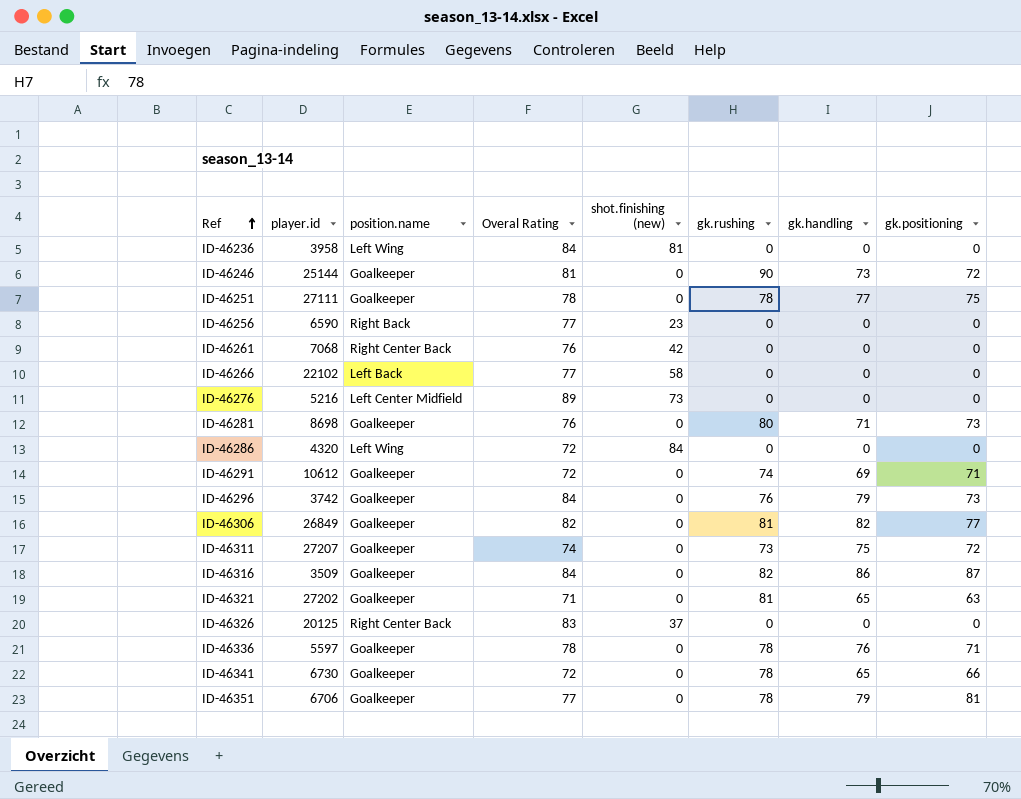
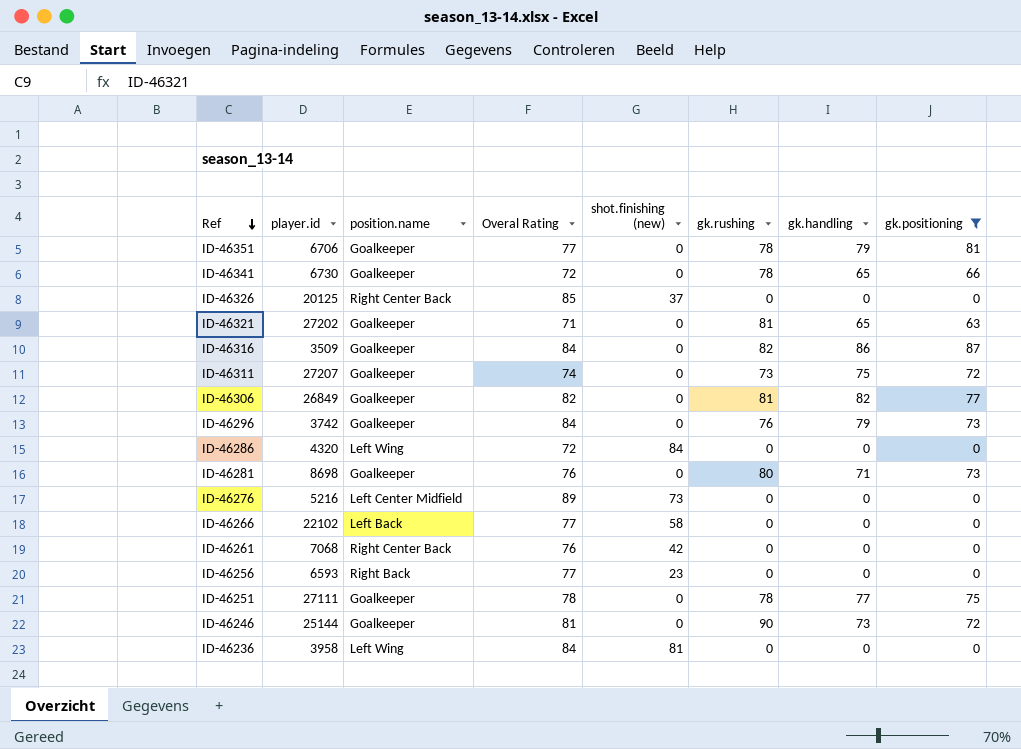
filter: none -> gk.positioning != 71
row order: Ref ascending -> Ref descending
ID-46326 | Overal Rating: 83 -> 85
ID-46256 | player.id: 6590 -> 6593

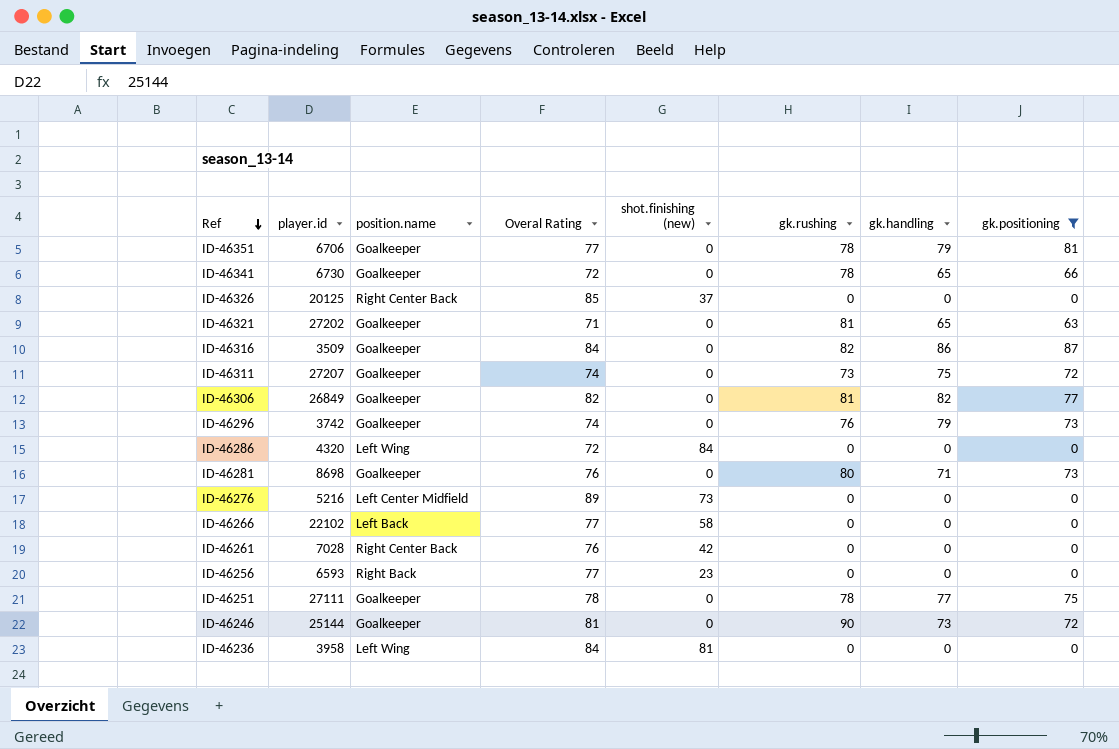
ID-46296 | Overal Rating: 84 -> 74
ID-46261 | player.id: 7068 -> 7028

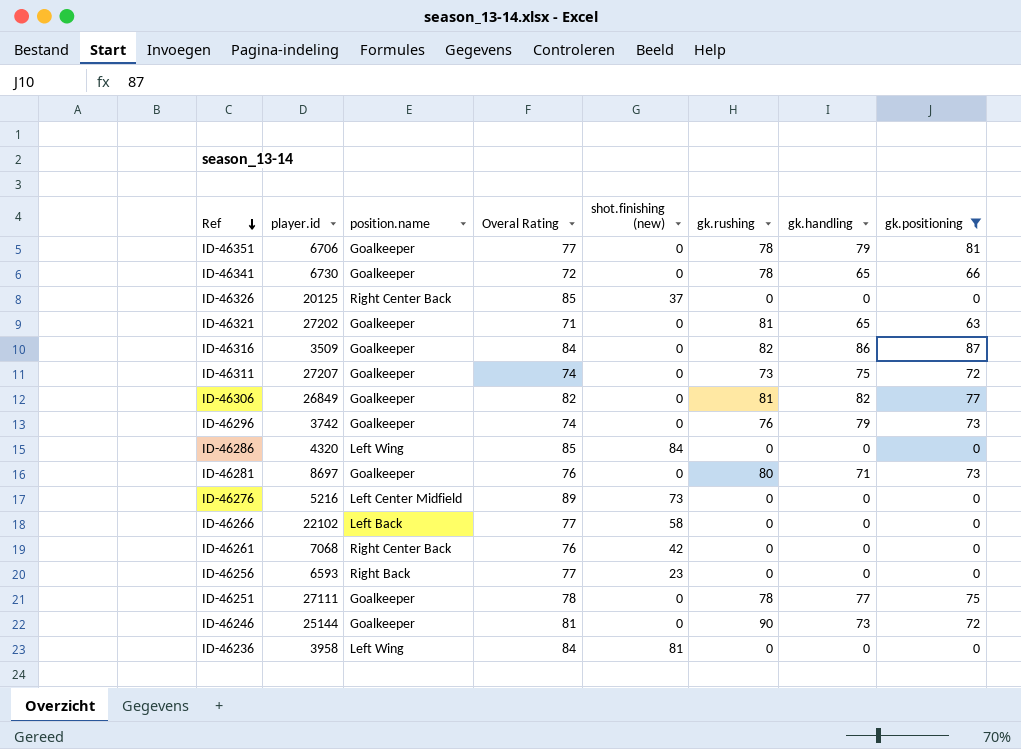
ID-46286 | Overal Rating: 72 -> 85
ID-46281 | player.id: 8698 -> 8697
ID-46261 | player.id: 7028 -> 7068

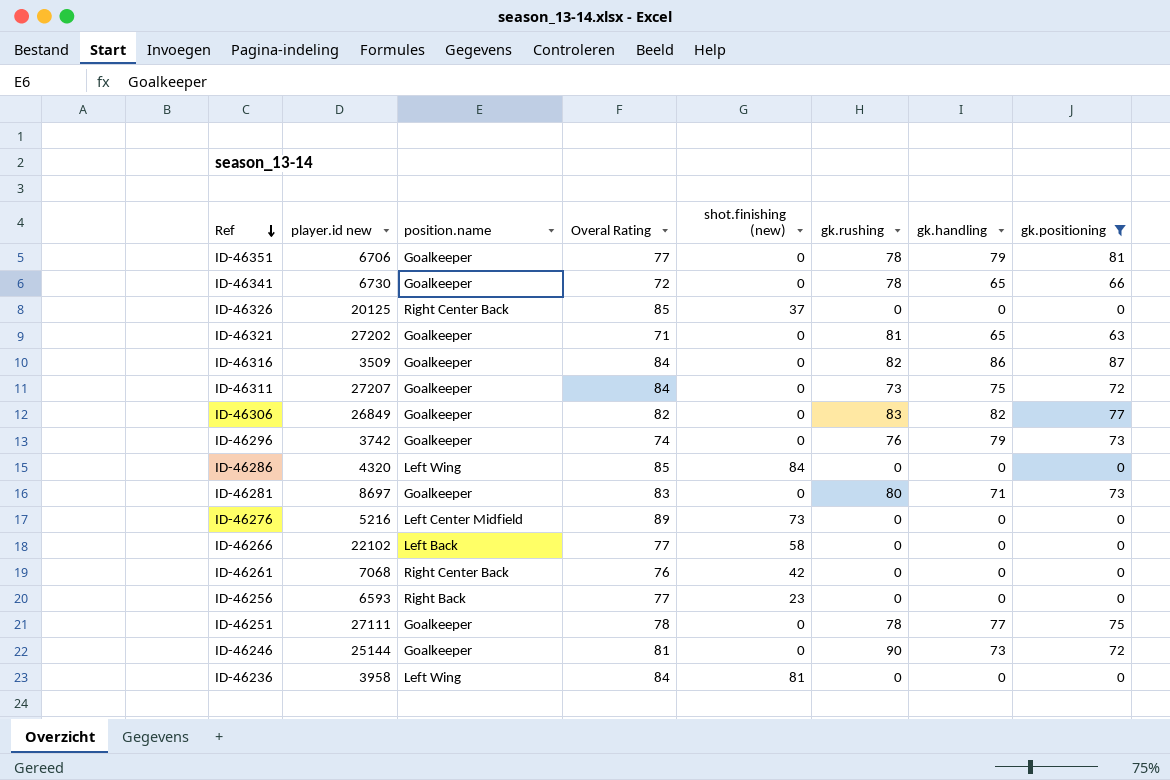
column name: player.id -> player.id new
ID-46311 | Overal Rating: 74 -> 84
ID-46306 | gk.rushing: 81 -> 83
ID-46281 | Overal Rating: 76 -> 83

